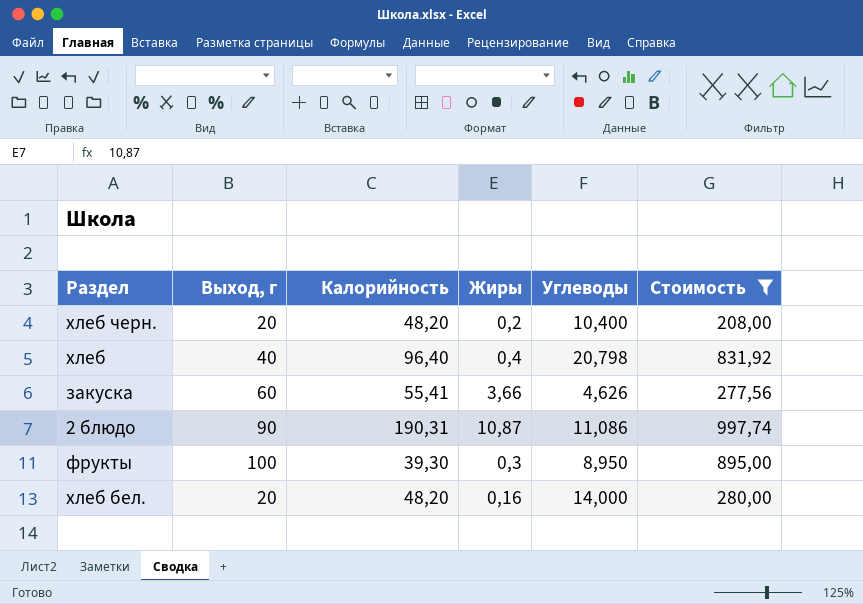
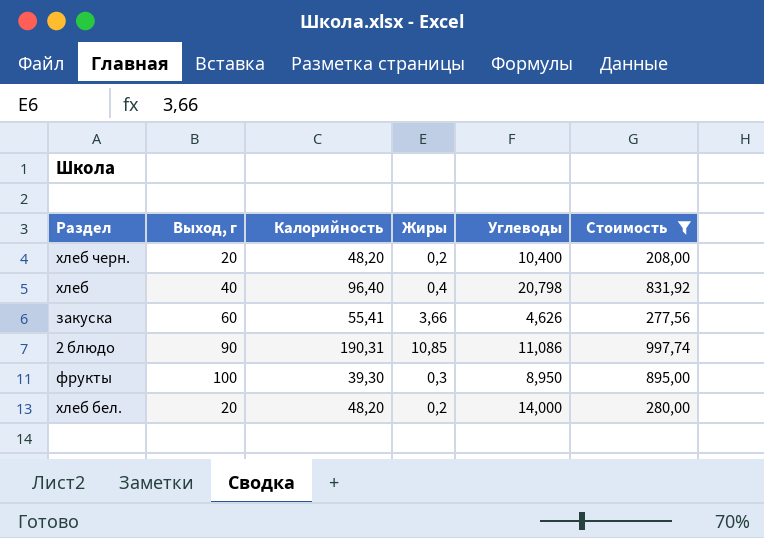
2 блюдо | Жиры: 10,87 -> 10,85
хлеб бел. | Жиры: 0,16 -> 0,2

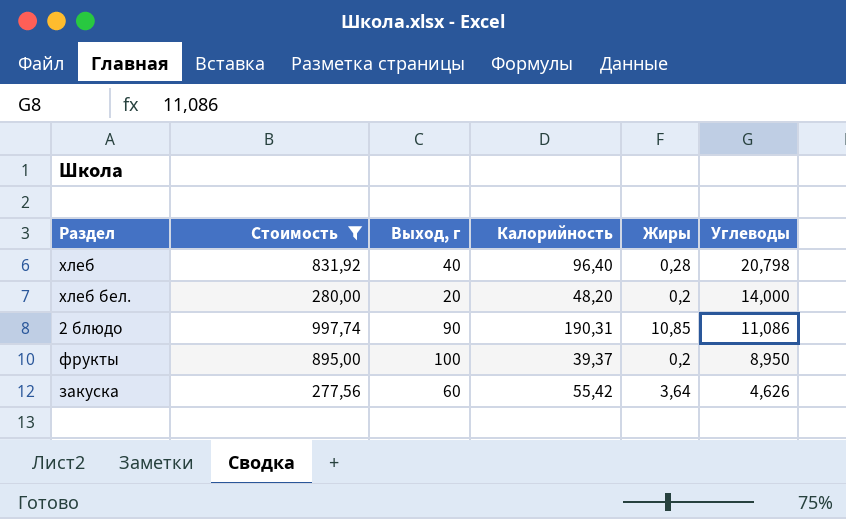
row order: none -> Углеводы descending
column Стоимость | position: 6 -> 2
row хлеб черн.: 20 | 48,20 | 0,2 | 10,400 | 208,00 -> none
хлеб | Жиры: 0,4 -> 0,28
фрукты | Калорийность: 39,30 -> 39,37
фрукты | Жиры: 0,3 -> 0,2
закуска | Калорийность: 55,41 -> 55,42
закуска | Жиры: 3,66 -> 3,64

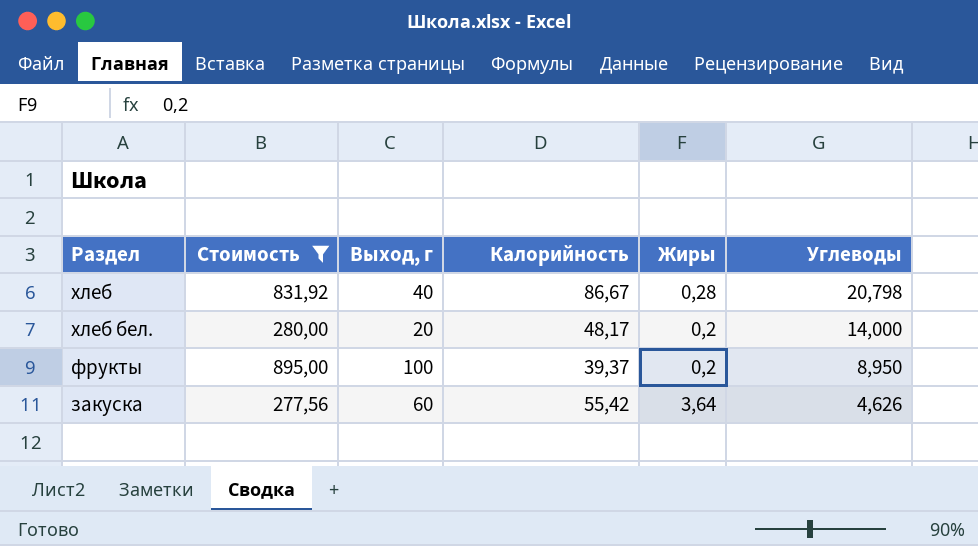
row 2 блюдо: 997,74 | 90 | 190,31 | 10,85 | 11,086 -> none
хлеб | Калорийность: 96,40 -> 86,67
хлеб бел. | Калорийность: 48,20 -> 48,17

